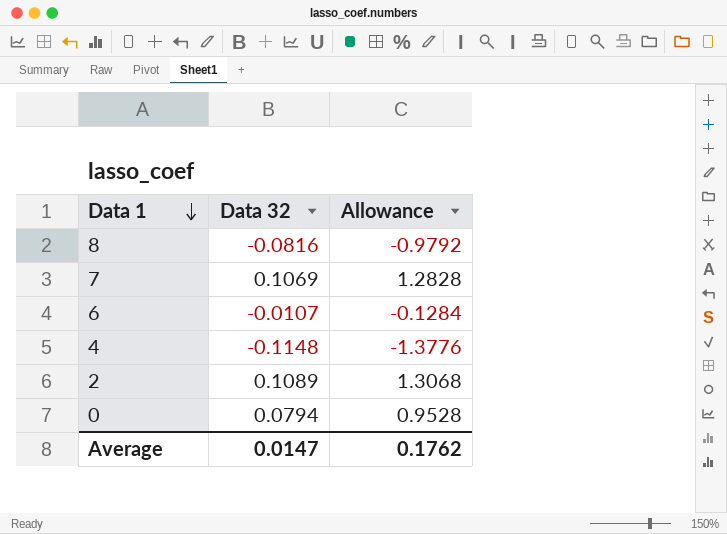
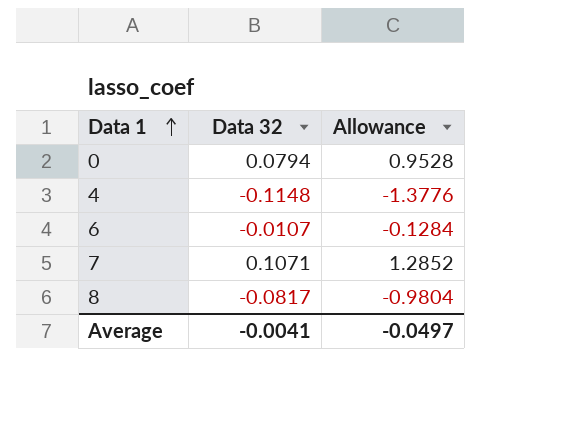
row order: Data 1 descending -> Data 1 ascending
row 2: 0.1089 | 1.3068 -> none
7 | Data 32: 0.1069 -> 0.1071
7 | Allowance: 1.2828 -> 1.2852
8 | Data 32: -0.0816 -> -0.0817
8 | Allowance: -0.9792 -> -0.9804
Average | Data 32: 0.0147 -> -0.0041
Average | Allowance: 0.1762 -> -0.0497

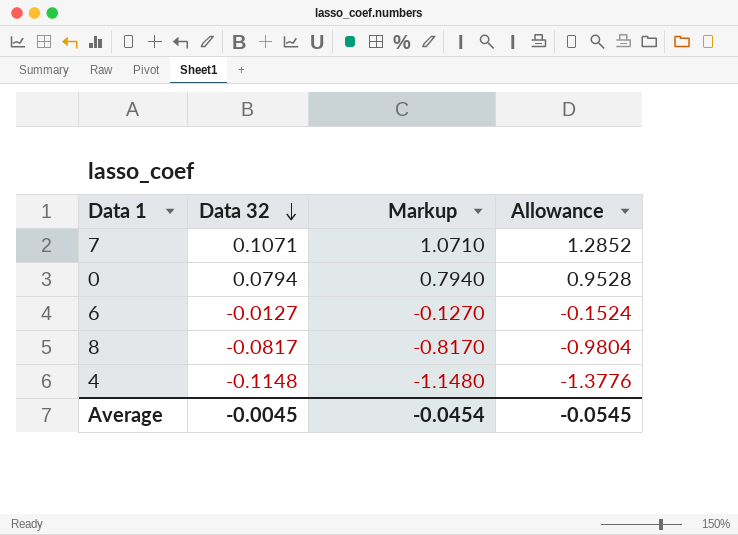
row order: Data 1 ascending -> Data 32 descending
column Markup | formula: none -> [Data 32] * 10
6 | Data 32: -0.0107 -> -0.0127
6 | Allowance: -0.1284 -> -0.1524
Average | Data 32: -0.0041 -> -0.0045
Average | Allowance: -0.0497 -> -0.0545

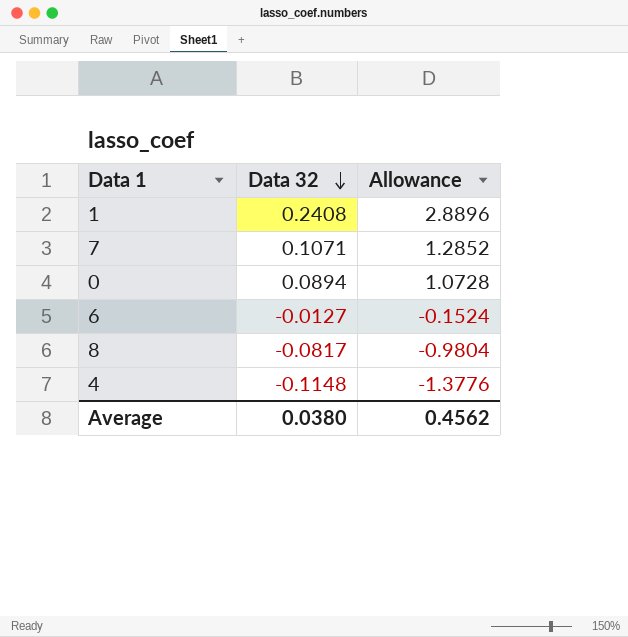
column Markup | formula: [Data 32] * 10 -> none
row 1: none -> 0.2408 | 2.8896
0 | Data 32: 0.0794 -> 0.0894
0 | Allowance: 0.9528 -> 1.0728
Average | Data 32: -0.0045 -> 0.0380
Average | Allowance: -0.0545 -> 0.4562

